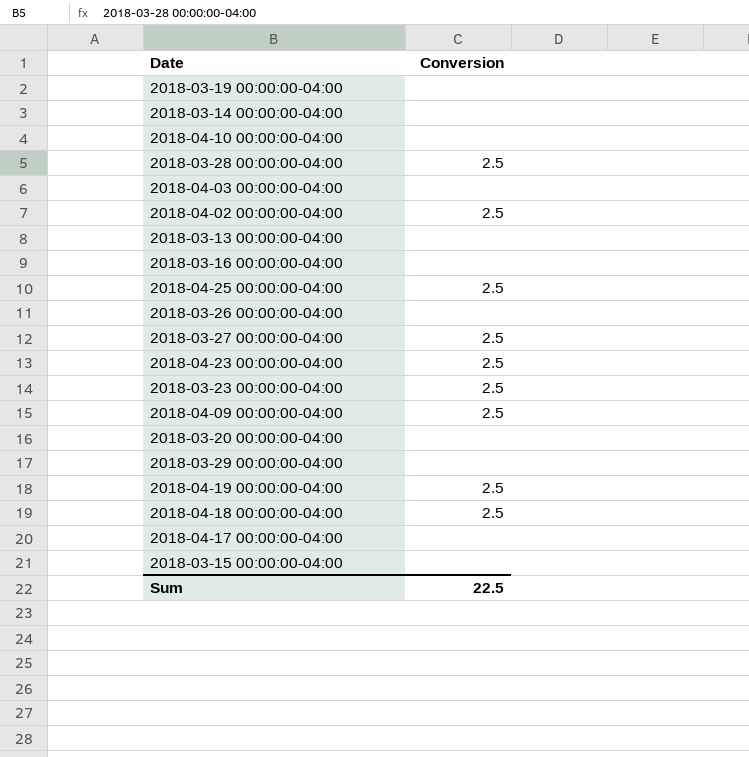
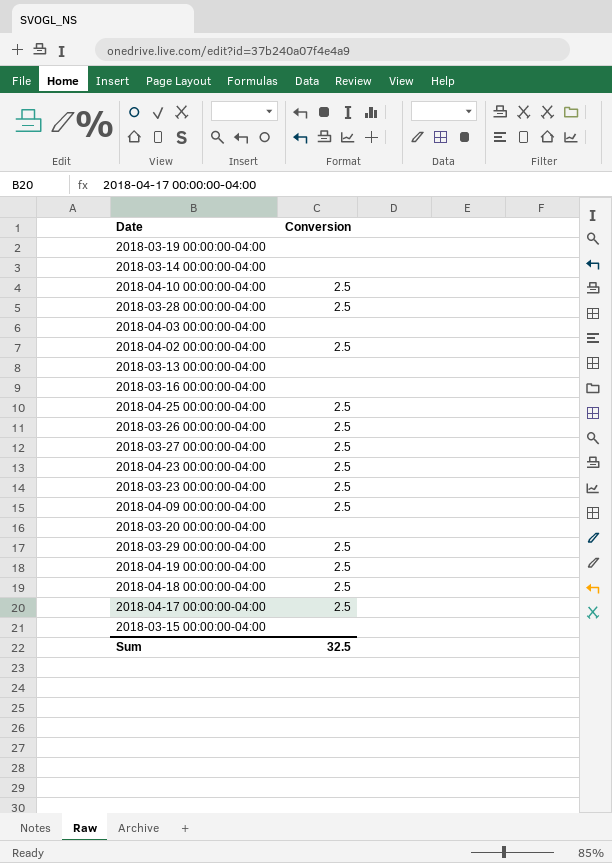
2018-04-10 00:00:00-04:00 | Conversion: none -> 2.5
2018-03-26 00:00:00-04:00 | Conversion: none -> 2.5
2018-03-29 00:00:00-04:00 | Conversion: none -> 2.5
2018-04-17 00:00:00-04:00 | Conversion: none -> 2.5
Sum | Conversion: 22.5 -> 32.5

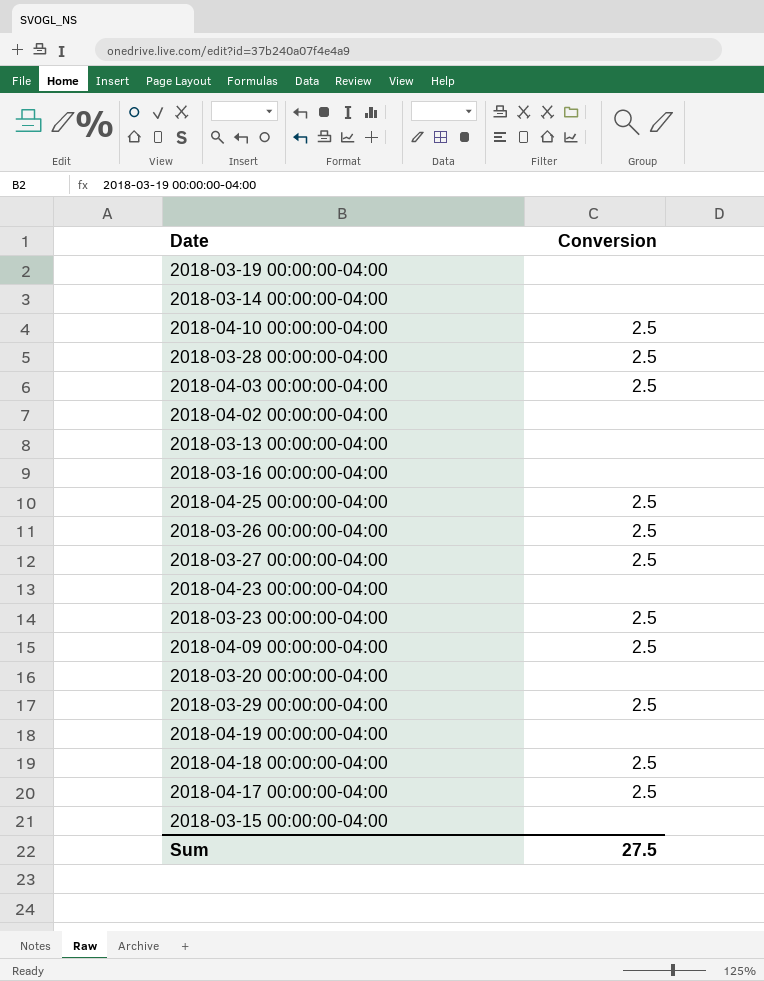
2018-04-03 00:00:00-04:00 | Conversion: none -> 2.5
2018-04-02 00:00:00-04:00 | Conversion: 2.5 -> none
2018-04-23 00:00:00-04:00 | Conversion: 2.5 -> none
2018-04-19 00:00:00-04:00 | Conversion: 2.5 -> none
Sum | Conversion: 32.5 -> 27.5

